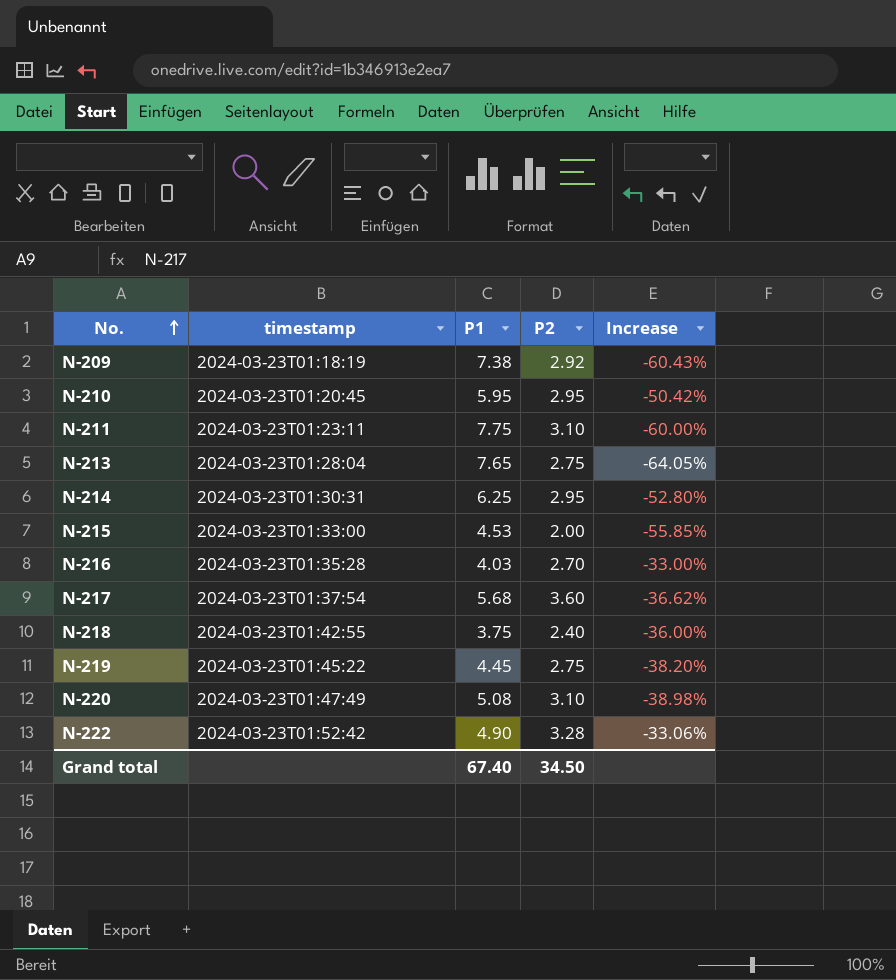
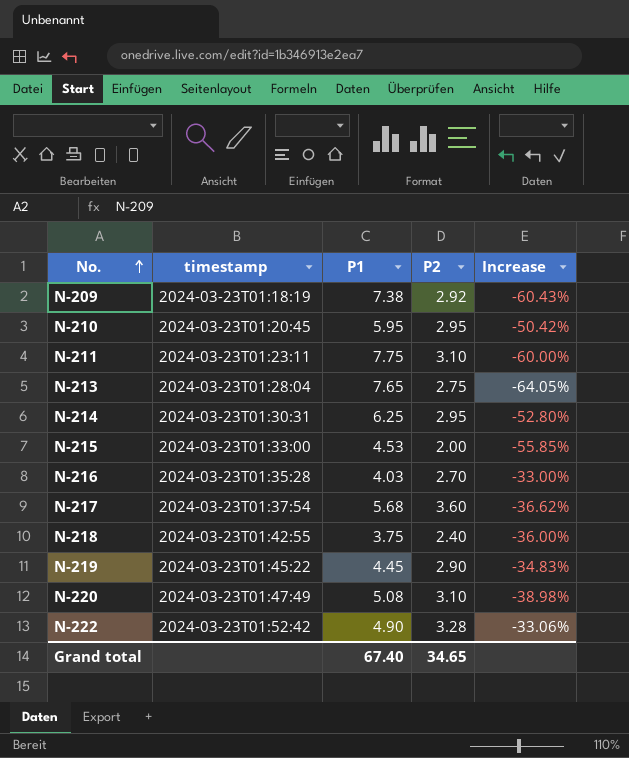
N-219 | P2: 2.75 -> 2.90
N-219 | Increase: -38.20% -> -34.83%
Grand total | P2: 34.50 -> 34.65

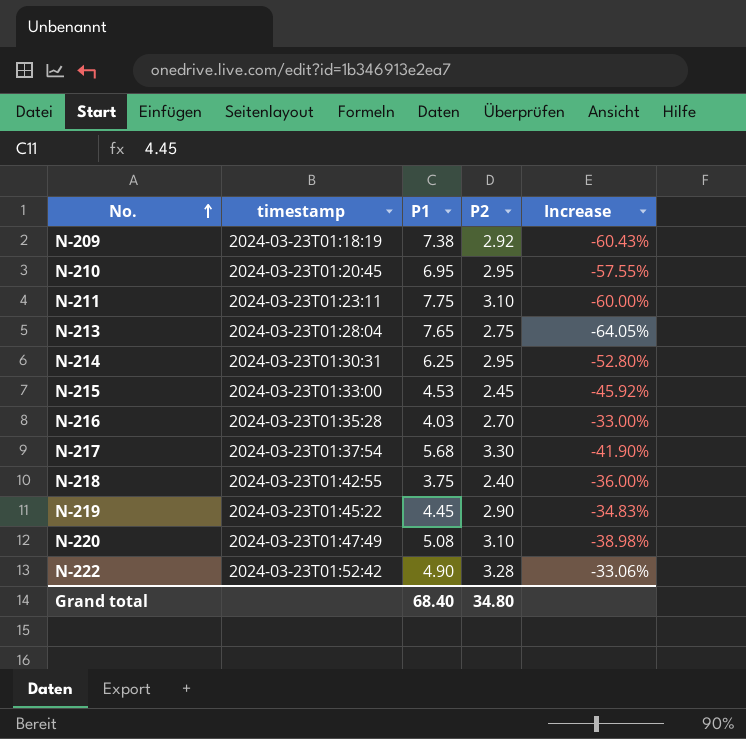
N-210 | P1: 5.95 -> 6.95
N-210 | Increase: -50.42% -> -57.55%
N-215 | P2: 2.00 -> 2.45
N-215 | Increase: -55.85% -> -45.92%
N-217 | P2: 3.60 -> 3.30
N-217 | Increase: -36.62% -> -41.90%
Grand total | P1: 67.40 -> 68.40
Grand total | P2: 34.65 -> 34.80

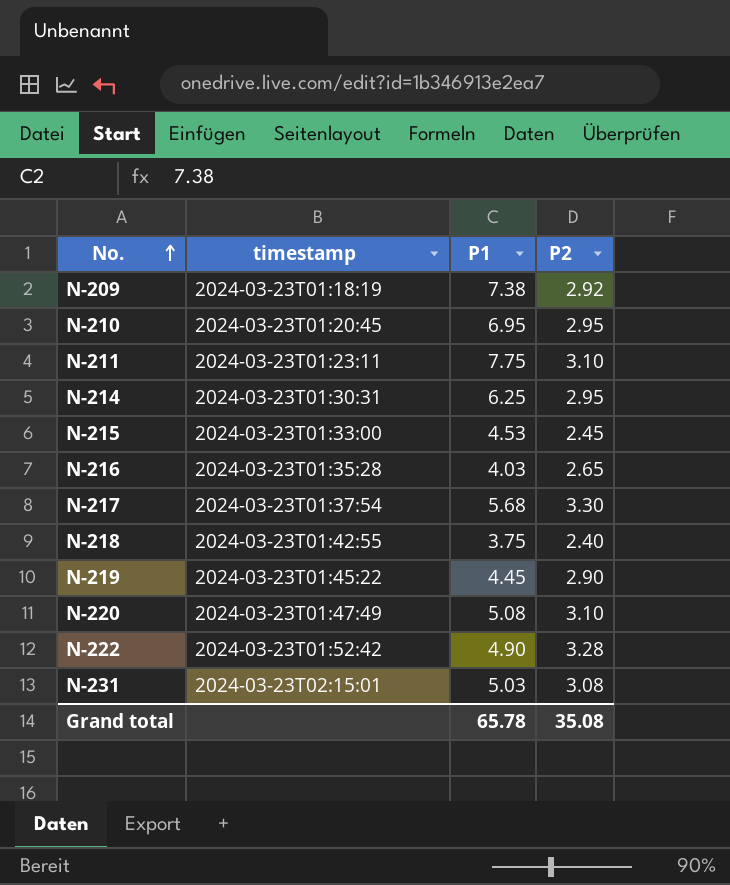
column Increase | formula: ([P2] - [P1]) / [P1] -> none
row N-213: 2024-03-23T01:28:04 | 7.65 | 2.75 | -64.05% -> none
N-216 | P2: 2.70 -> 2.65
row N-231: none -> 2024-03-23T02:15:01 | 5.03 | 3.08
Grand total | P1: 68.40 -> 65.78
Grand total | P2: 34.80 -> 35.08

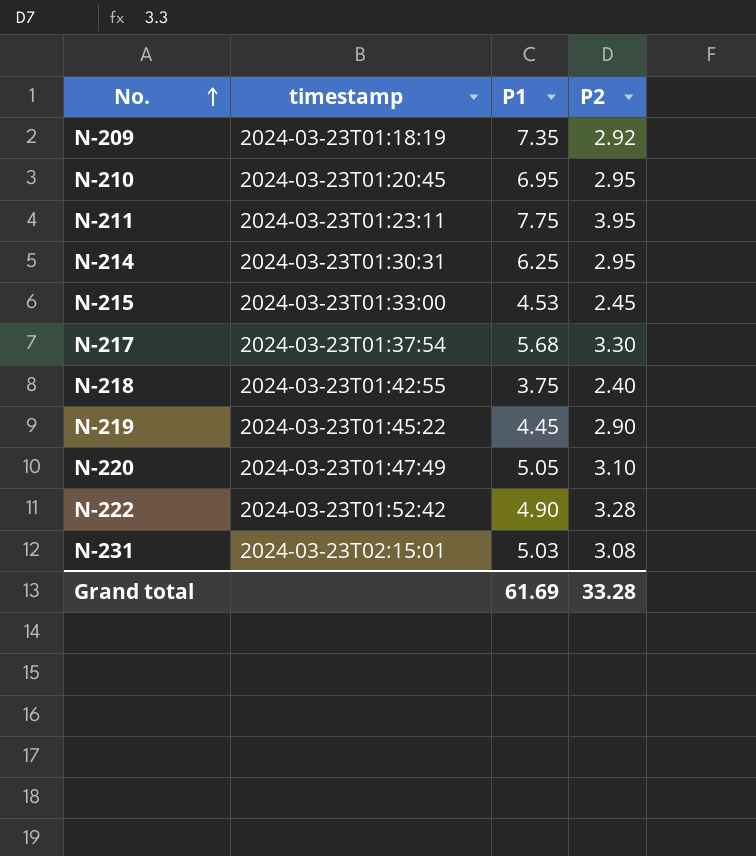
row N-216: 2024-03-23T01:35:28 | 4.03 | 2.65 -> none
N-209 | P1: 7.38 -> 7.35
N-211 | P2: 3.10 -> 3.95
N-220 | P1: 5.08 -> 5.05
Grand total | P1: 65.78 -> 61.69
Grand total | P2: 35.08 -> 33.28

